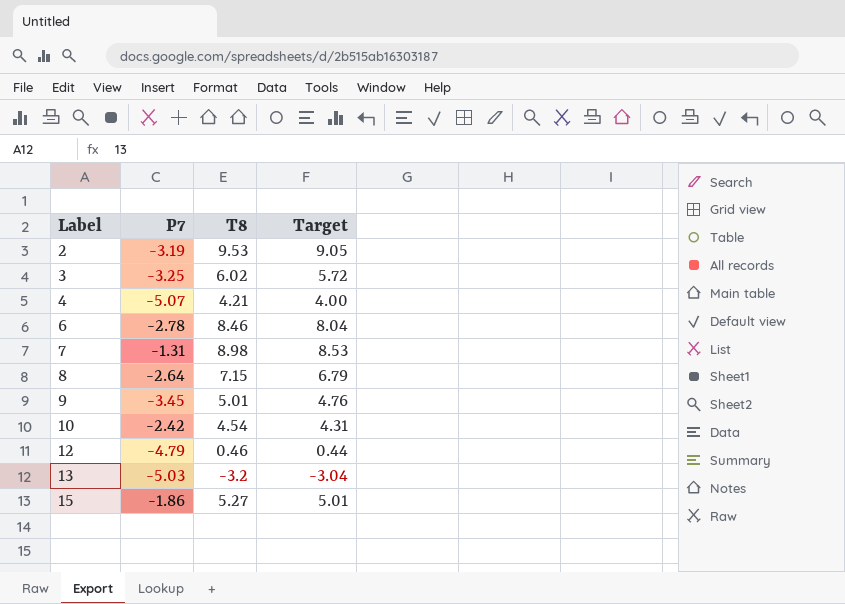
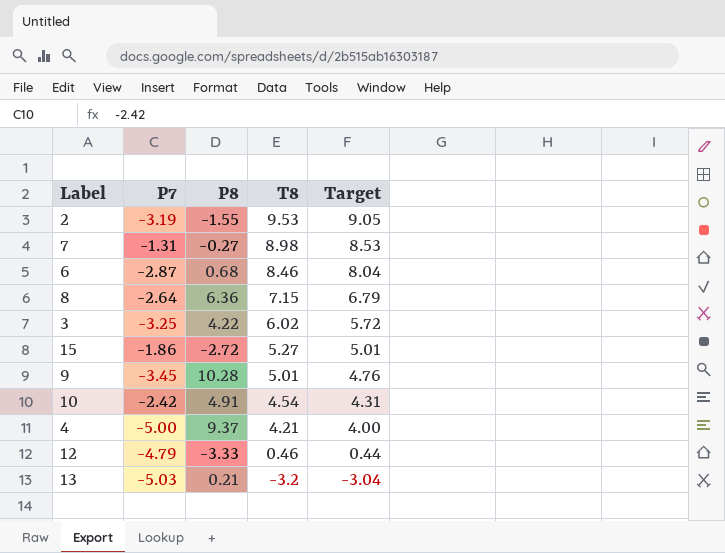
row order: Label ascending -> T8 descending
column P8 | position: none -> 3
6 | P7: -2.78 -> -2.87
4 | P7: -5.07 -> -5.00

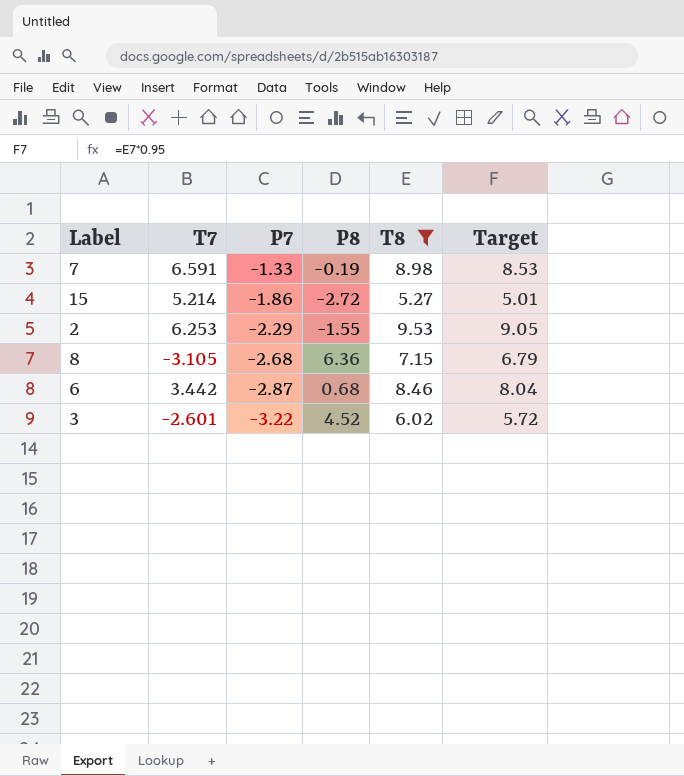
filter: none -> T8 >= 5.27
row order: T8 descending -> P7 descending
column T7 | position: none -> 2
7 | P7: -1.31 -> -1.33
7 | P8: -0.27 -> -0.19
2 | P7: -3.19 -> -2.29
8 | P7: -2.64 -> -2.68
3 | P7: -3.25 -> -3.22
3 | P8: 4.22 -> 4.52

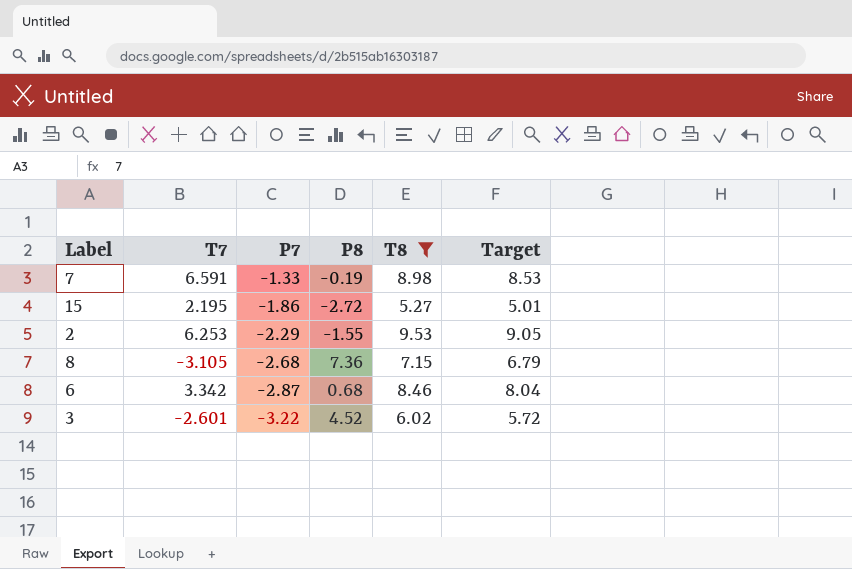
15 | T7: 5.214 -> 2.195
8 | P8: 6.36 -> 7.36
6 | T7: 3.442 -> 3.342

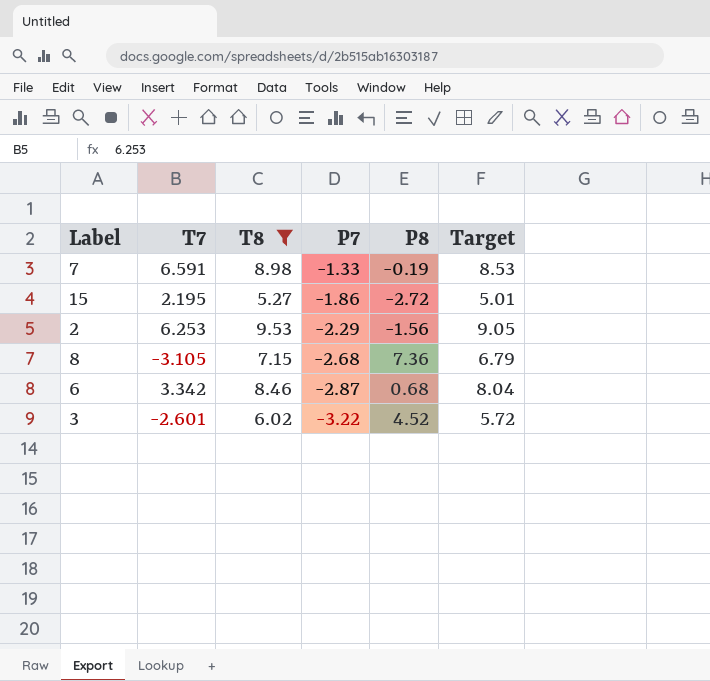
column T8 | position: 5 -> 3
2 | P8: -1.55 -> -1.56

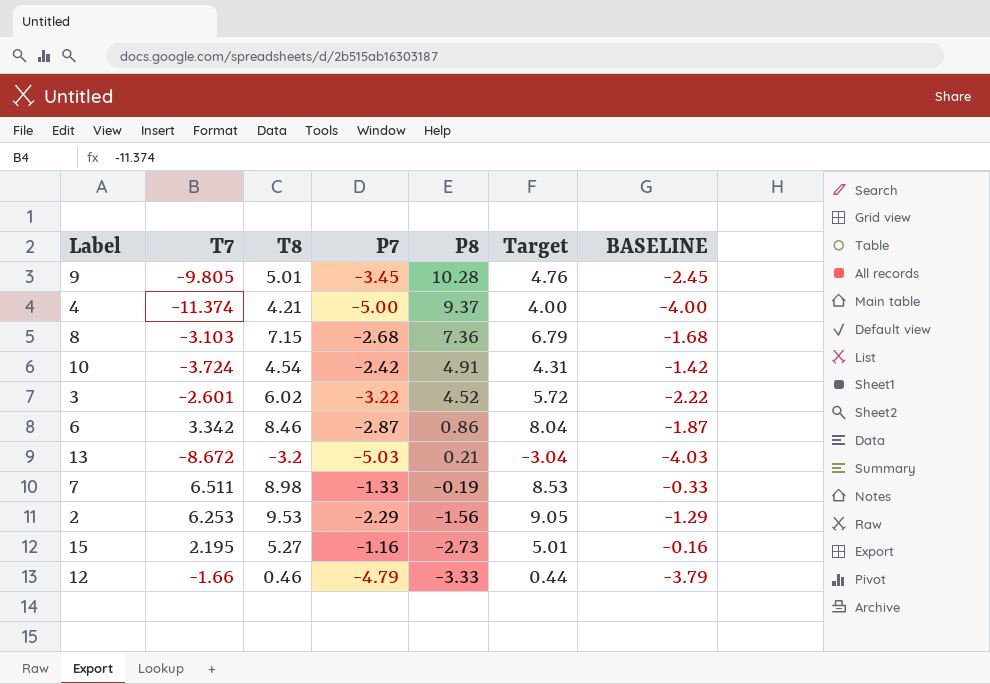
filter: T8 >= 5.27 -> none
row order: P7 descending -> P8 descending
column BASELINE | formula: none -> [P7] + 1
8 | T7: -3.105 -> -3.103
6 | P8: 0.68 -> 0.86
7 | T7: 6.591 -> 6.511
15 | P7: -1.86 -> -1.16
15 | P8: -2.72 -> -2.73

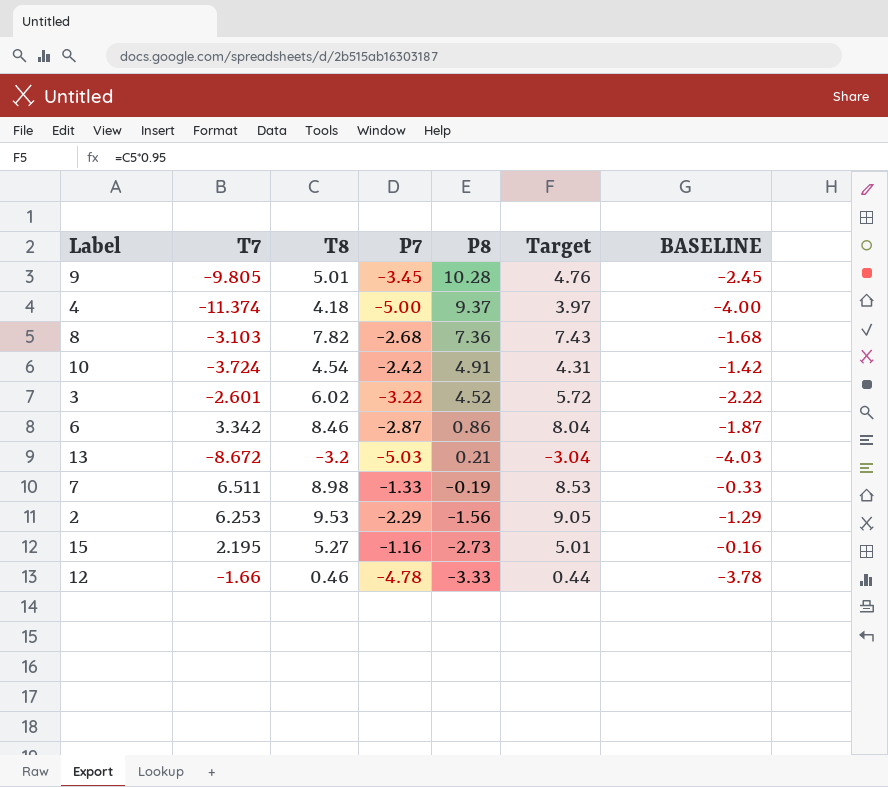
4 | T8: 4.21 -> 4.18
4 | Target: 4.00 -> 3.97
8 | T8: 7.15 -> 7.82
8 | Target: 6.79 -> 7.43
12 | P7: -4.79 -> -4.78
12 | BASELINE: -3.79 -> -3.78

